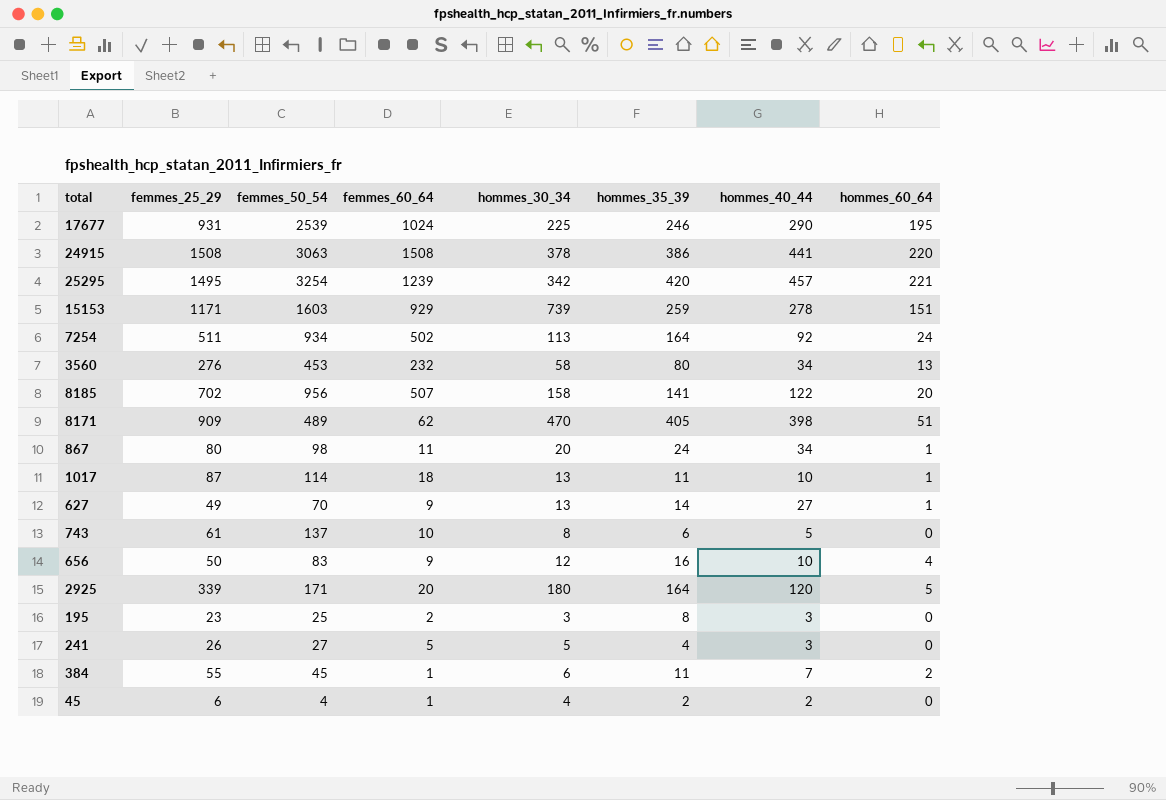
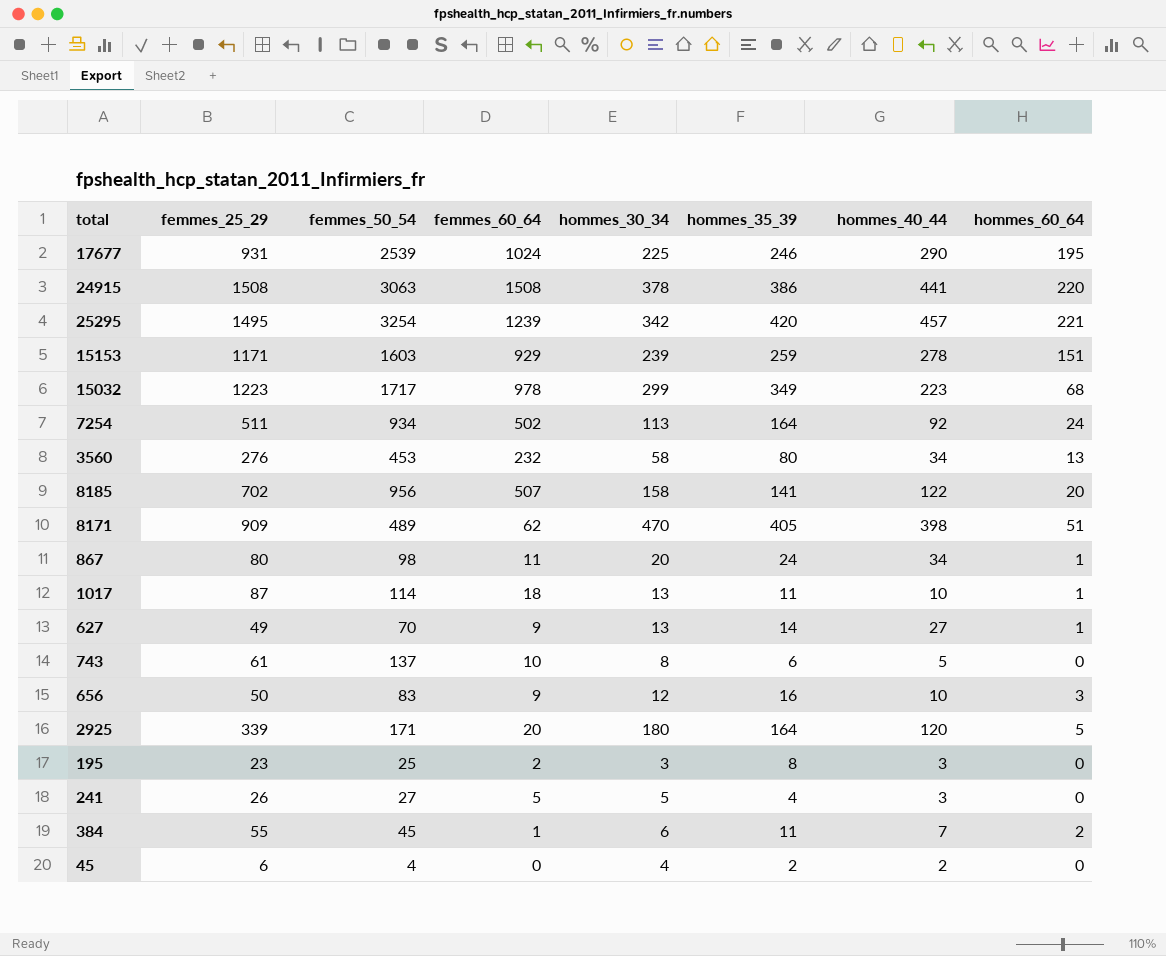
15153 | hommes_30_34: 739 -> 239
row 15032: none -> 1223 | 1717 | 978 | 299 | 349 | 223 | 68
656 | hommes_60_64: 4 -> 3
45 | femmes_60_64: 1 -> 0

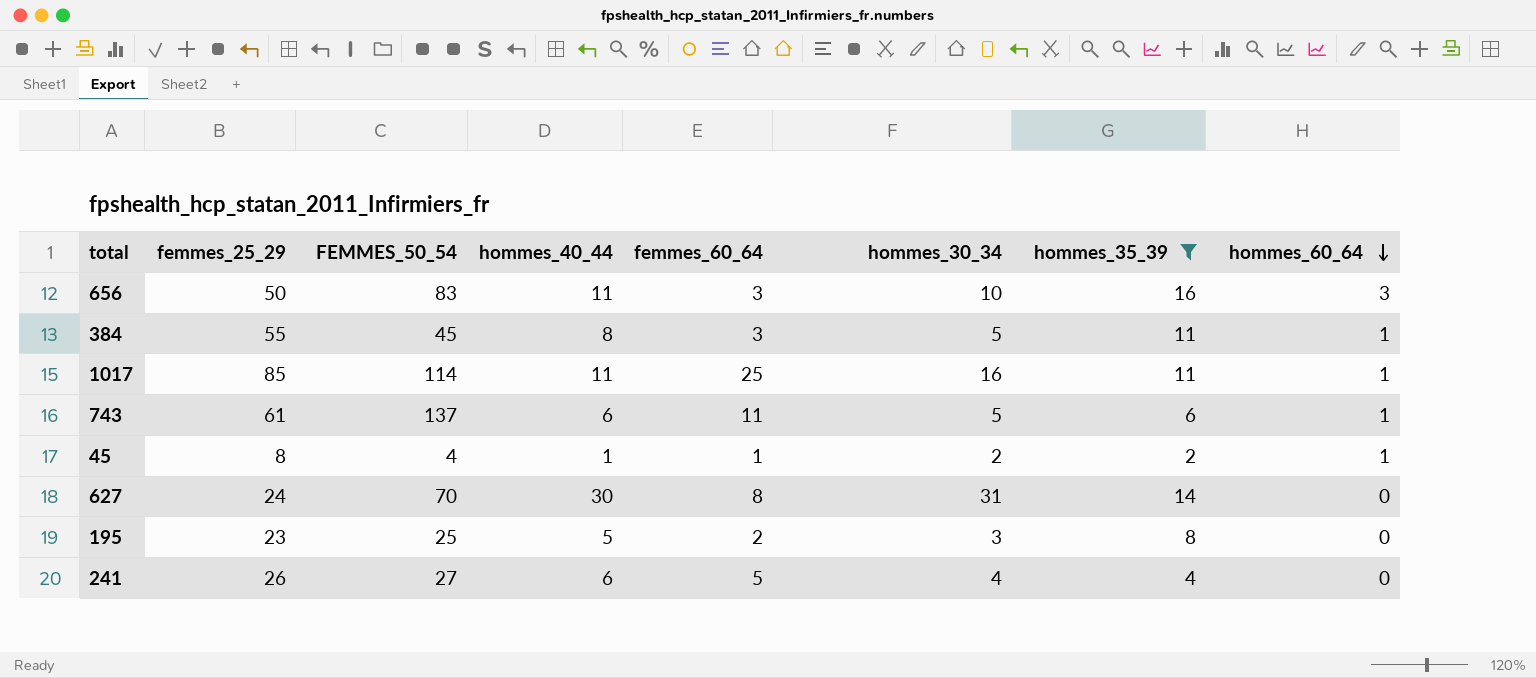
filter: none -> hommes_35_39 <= 16
row order: none -> hommes_60_64 descending
column name: femmes_50_54 -> FEMMES_50_54
column hommes_40_44 | position: 7 -> 4
656 | hommes_40_44: 10 -> 11
656 | femmes_60_64: 9 -> 3
656 | hommes_30_34: 12 -> 10
384 | hommes_40_44: 7 -> 8
384 | femmes_60_64: 1 -> 3
384 | hommes_30_34: 6 -> 5
384 | hommes_60_64: 2 -> 1
1017 | femmes_25_29: 87 -> 85
1017 | hommes_40_44: 10 -> 11
1017 | femmes_60_64: 18 -> 25
1017 | hommes_30_34: 13 -> 16
743 | hommes_40_44: 5 -> 6
743 | femmes_60_64: 10 -> 11
743 | hommes_30_34: 8 -> 5
743 | hommes_60_64: 0 -> 1
45 | femmes_25_29: 6 -> 8
45 | hommes_40_44: 2 -> 1
45 | femmes_60_64: 0 -> 1
45 | hommes_30_34: 4 -> 2
45 | hommes_60_64: 0 -> 1
627 | femmes_25_29: 49 -> 24
627 | hommes_40_44: 27 -> 30
627 | femmes_60_64: 9 -> 8
627 | hommes_30_34: 13 -> 31
627 | hommes_60_64: 1 -> 0
195 | hommes_40_44: 3 -> 5
241 | hommes_40_44: 3 -> 6
241 | hommes_30_34: 5 -> 4

